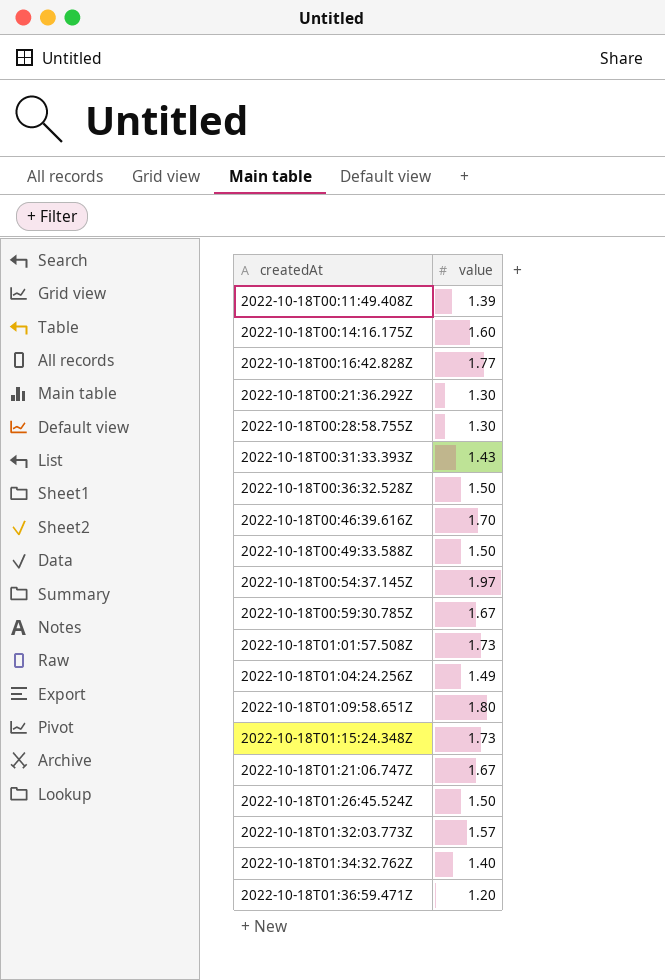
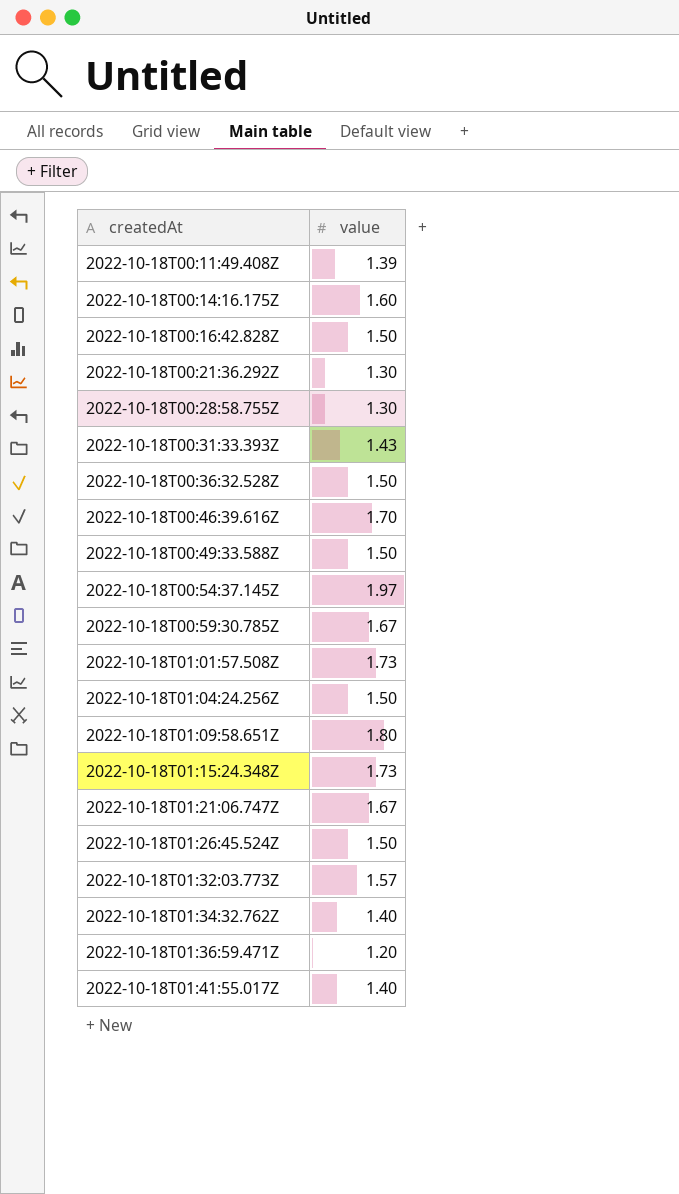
2022-10-18T00:16:42.828Z | value: 1.77 -> 1.50
2022-10-18T01:04:24.256Z | value: 1.49 -> 1.50
row 2022-10-18T01:41:55.017Z: none -> 1.40

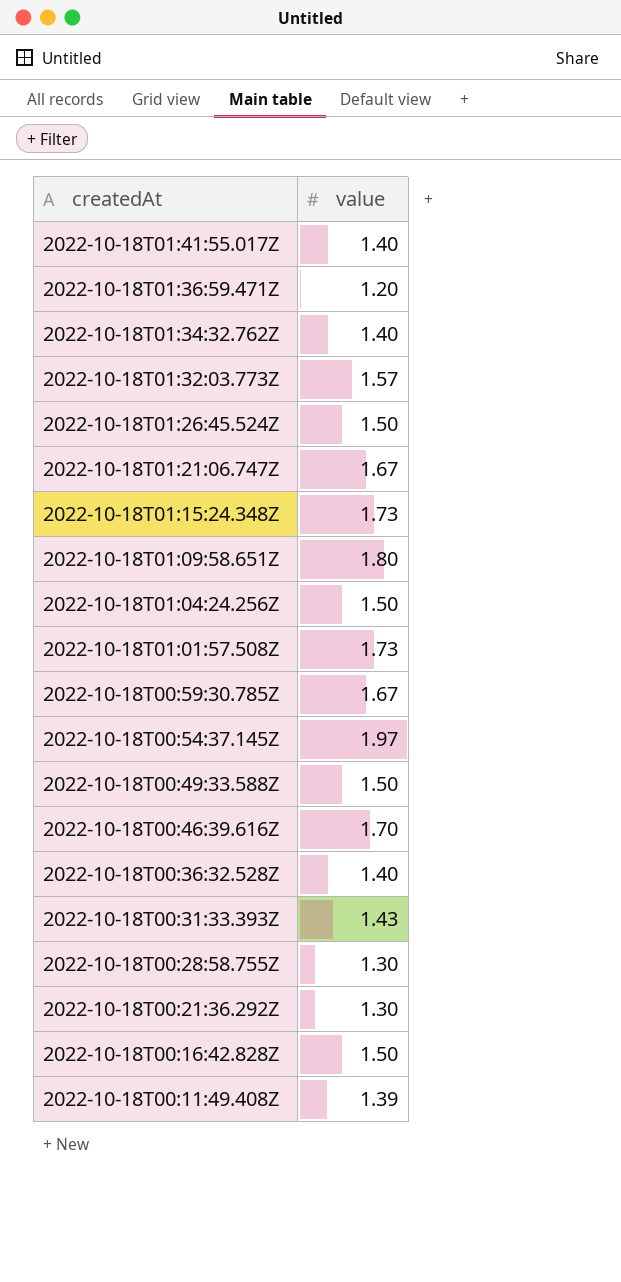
row order: createdAt ascending -> createdAt descending
row 2022-10-18T00:14:16.175Z: 1.60 -> none
2022-10-18T00:36:32.528Z | value: 1.50 -> 1.40

